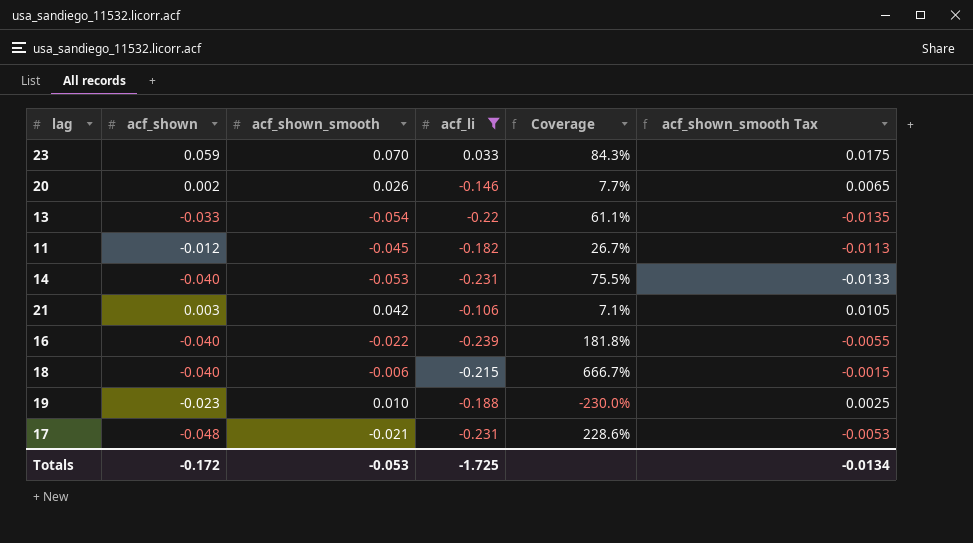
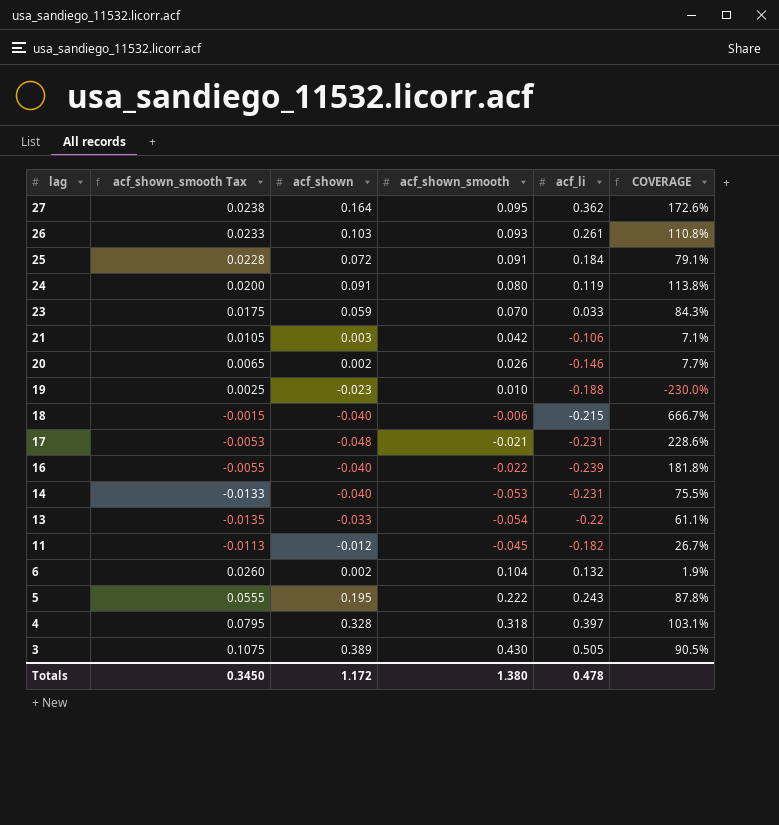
filter: acf_li <= 0.033 -> none
row order: none -> lag descending
column acf_shown_smooth Tax | position: 6 -> 2
column name: Coverage -> COVERAGE
Totals | acf_shown_smooth Tax: -0.0134 -> 0.3450
Totals | acf_shown: -0.172 -> 1.172
Totals | acf_shown_smooth: -0.053 -> 1.380
Totals | acf_li: -1.725 -> 0.478

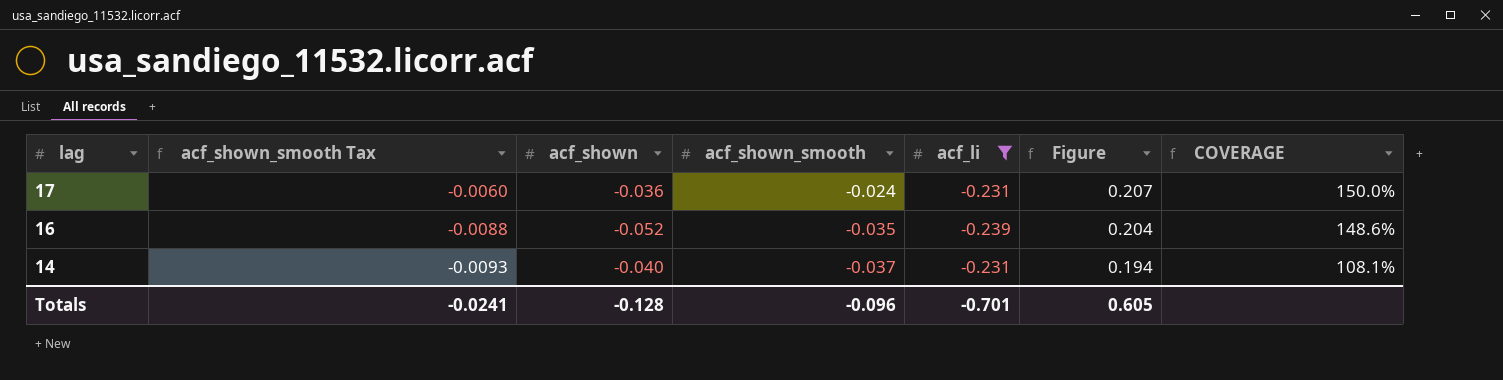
filter: none -> acf_li <= -0.231
column Figure | formula: none -> [acf_shown_smooth] - [acf_li]
17 | acf_shown_smooth Tax: -0.0053 -> -0.0060
17 | acf_shown: -0.048 -> -0.036
17 | acf_shown_smooth: -0.021 -> -0.024
17 | COVERAGE: 228.6% -> 150.0%
16 | acf_shown_smooth Tax: -0.0055 -> -0.0088
16 | acf_shown: -0.040 -> -0.052
16 | acf_shown_smooth: -0.022 -> -0.035
16 | COVERAGE: 181.8% -> 148.6%
14 | acf_shown_smooth Tax: -0.0133 -> -0.0093
14 | acf_shown_smooth: -0.053 -> -0.037
14 | COVERAGE: 75.5% -> 108.1%
Totals | acf_shown_smooth Tax: 0.3450 -> -0.0241
Totals | acf_shown: 1.172 -> -0.128
Totals | acf_shown_smooth: 1.380 -> -0.096
Totals | acf_li: 0.478 -> -0.701

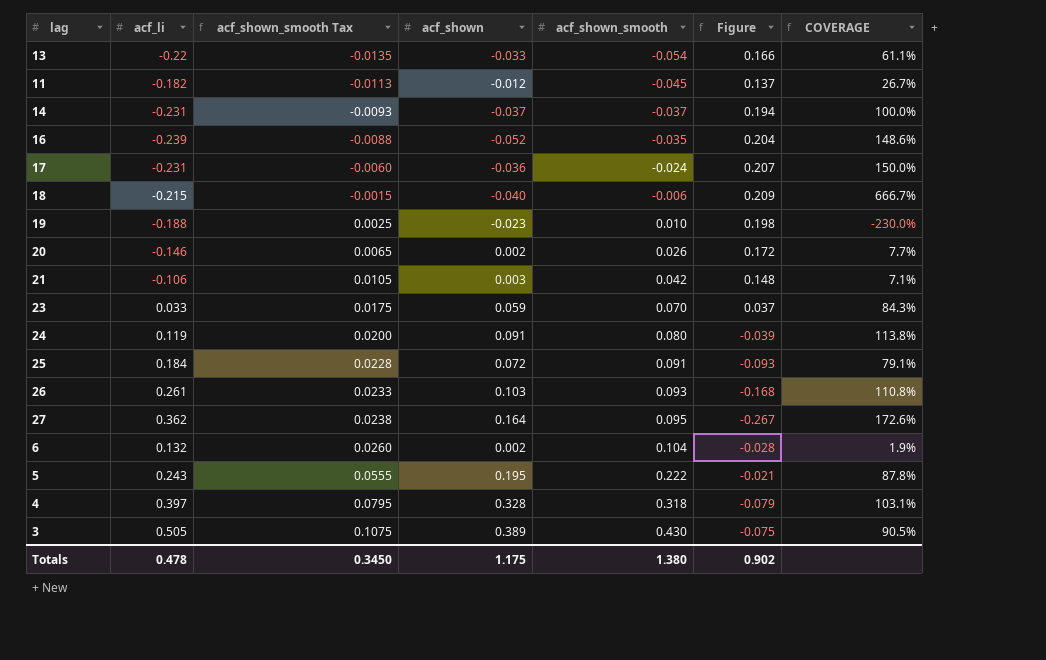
filter: acf_li <= -0.231 -> none
row order: lag descending -> acf_shown_smooth Tax ascending
column acf_li | position: 5 -> 2
14 | acf_shown: -0.040 -> -0.037
14 | COVERAGE: 108.1% -> 100.0%
Totals | acf_li: -0.701 -> 0.478
Totals | acf_shown_smooth Tax: -0.0241 -> 0.3450
Totals | acf_shown: -0.128 -> 1.175
Totals | acf_shown_smooth: -0.096 -> 1.380
Totals | Figure: 0.605 -> 0.902

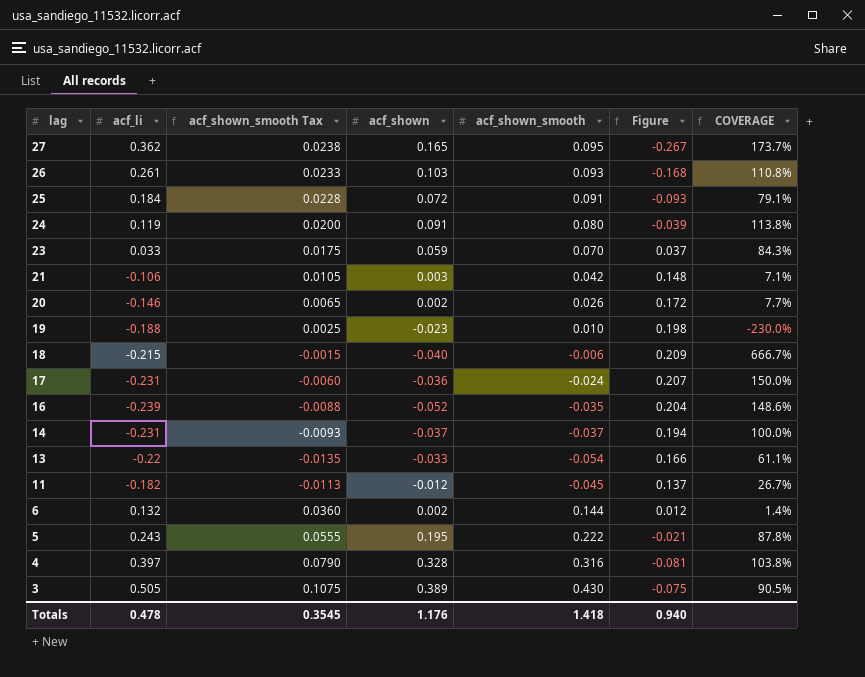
row order: acf_shown_smooth Tax ascending -> lag descending
27 | acf_shown: 0.164 -> 0.165
27 | COVERAGE: 172.6% -> 173.7%
6 | acf_shown_smooth Tax: 0.0260 -> 0.0360
6 | acf_shown_smooth: 0.104 -> 0.144
6 | Figure: -0.028 -> 0.012
6 | COVERAGE: 1.9% -> 1.4%
4 | acf_shown_smooth Tax: 0.0795 -> 0.0790
4 | acf_shown_smooth: 0.318 -> 0.316
4 | Figure: -0.079 -> -0.081
4 | COVERAGE: 103.1% -> 103.8%
Totals | acf_shown_smooth Tax: 0.3450 -> 0.3545
Totals | acf_shown: 1.175 -> 1.176
Totals | acf_shown_smooth: 1.380 -> 1.418
Totals | Figure: 0.902 -> 0.940

